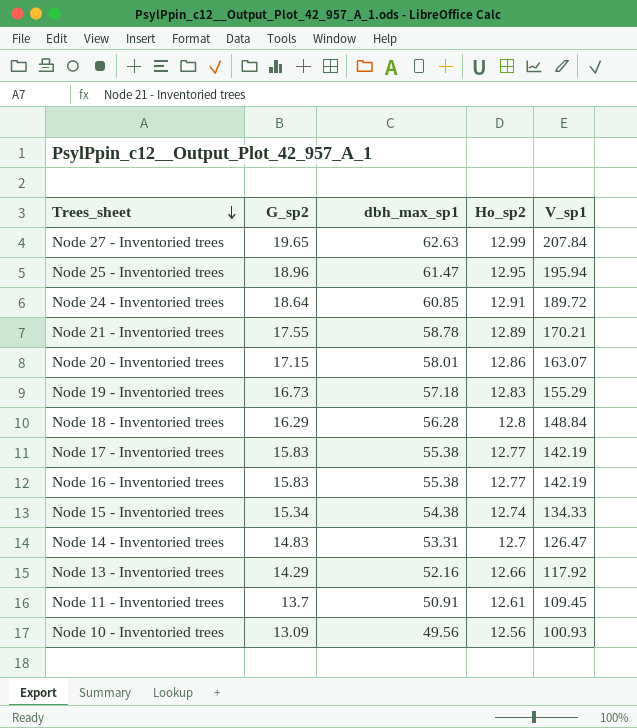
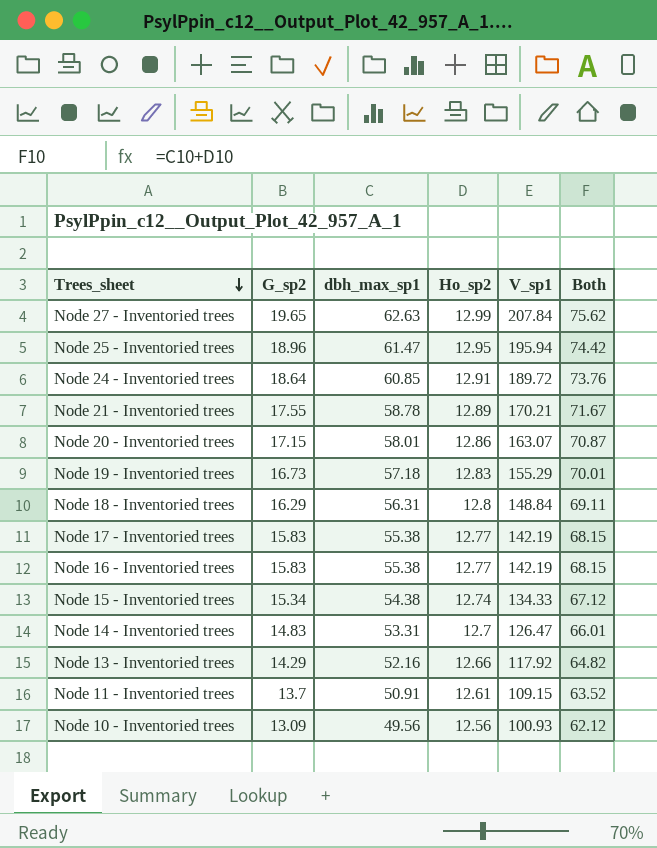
column Both | formula: none -> [dbh_max_sp1] + [Ho_sp2]
Node 18 - Inventoried trees | dbh_max_sp1: 56.28 -> 56.31
Node 11 - Inventoried trees | V_sp1: 109.45 -> 109.15

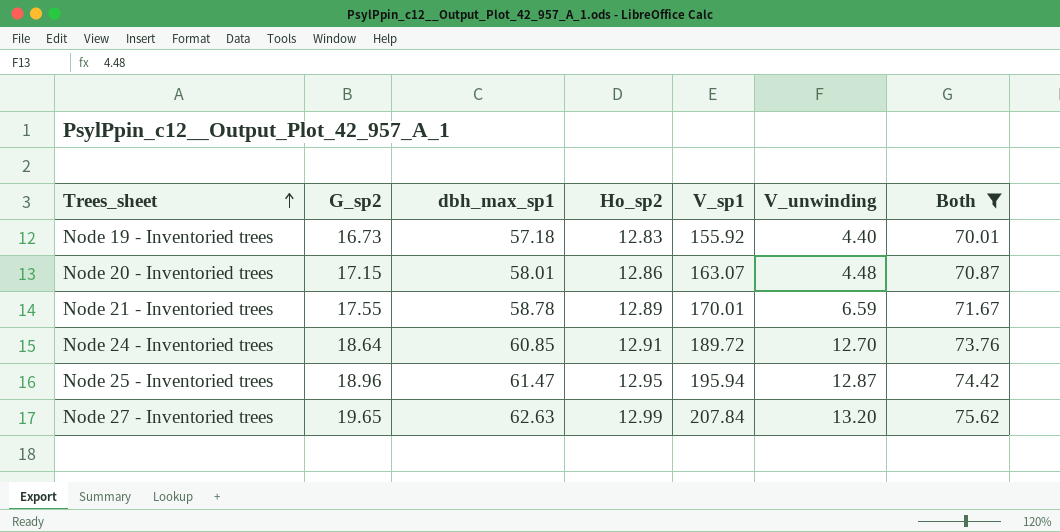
filter: none -> Both >= 70.01
row order: Trees_sheet descending -> Trees_sheet ascending
column V_unwinding | position: none -> 6
Node 19 - Inventoried trees | V_sp1: 155.29 -> 155.92
Node 21 - Inventoried trees | V_sp1: 170.21 -> 170.01

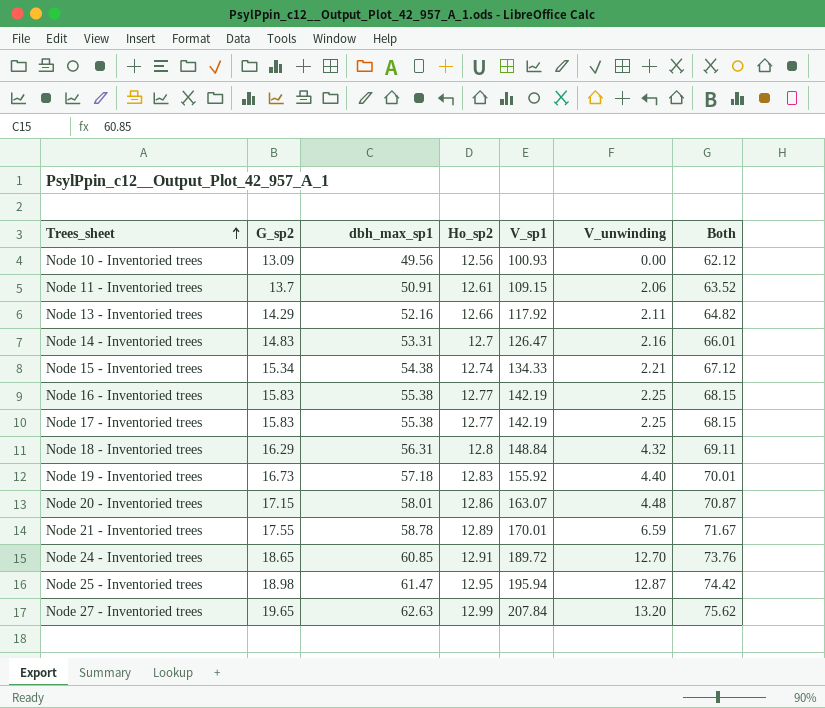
filter: Both >= 70.01 -> none
Node 24 - Inventoried trees | G_sp2: 18.64 -> 18.65
Node 25 - Inventoried trees | G_sp2: 18.96 -> 18.98

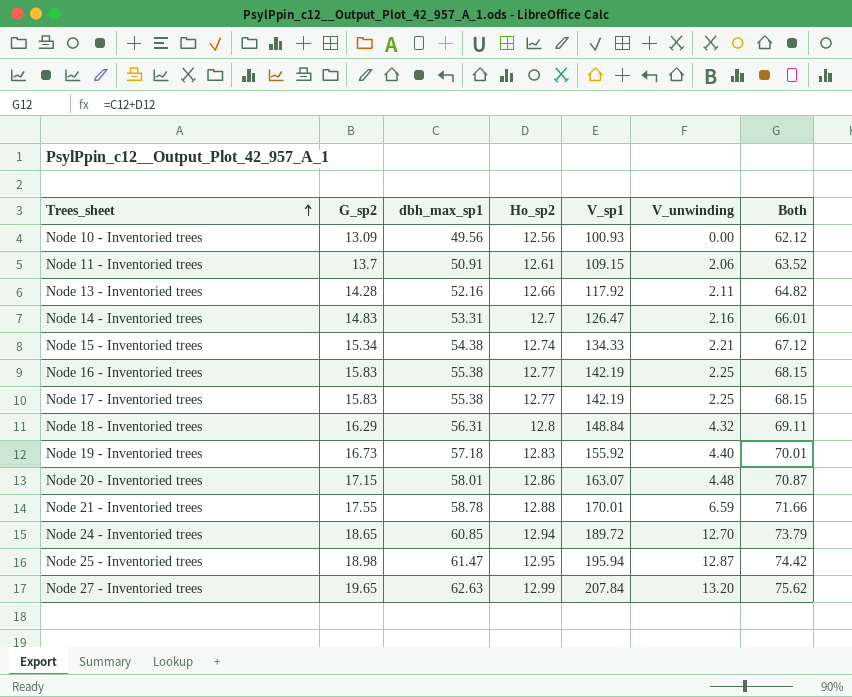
Node 13 - Inventoried trees | G_sp2: 14.29 -> 14.28
Node 21 - Inventoried trees | Ho_sp2: 12.89 -> 12.88
Node 21 - Inventoried trees | Both: 71.67 -> 71.66
Node 24 - Inventoried trees | Ho_sp2: 12.91 -> 12.94
Node 24 - Inventoried trees | Both: 73.76 -> 73.79

